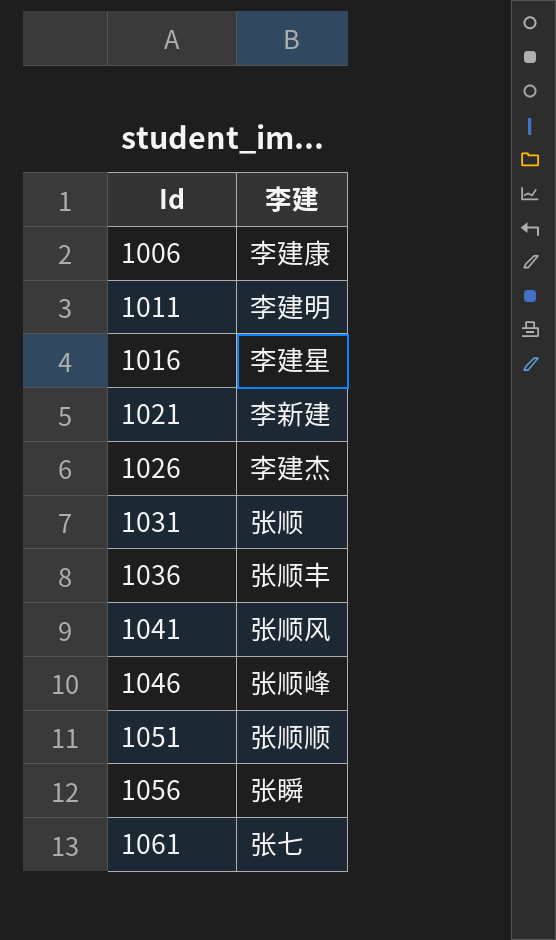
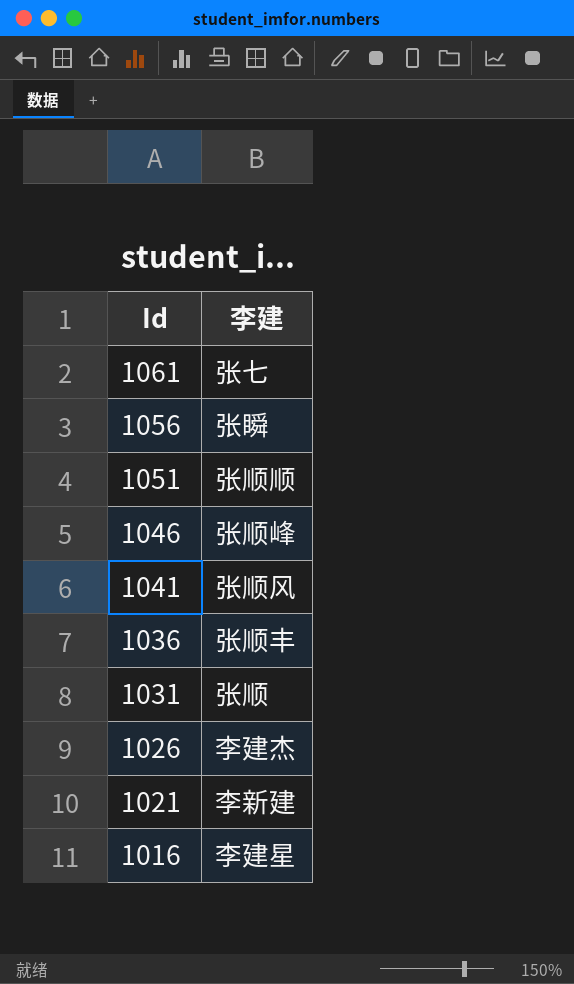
row order: Id ascending -> Id descending
row 1006: 李建康 -> none
row 1011: 李建明 -> none

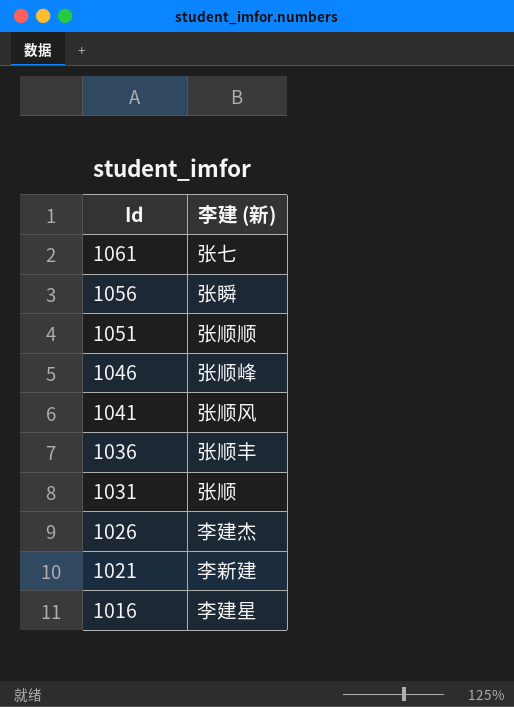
column name: 李建 -> 李建 (新)

